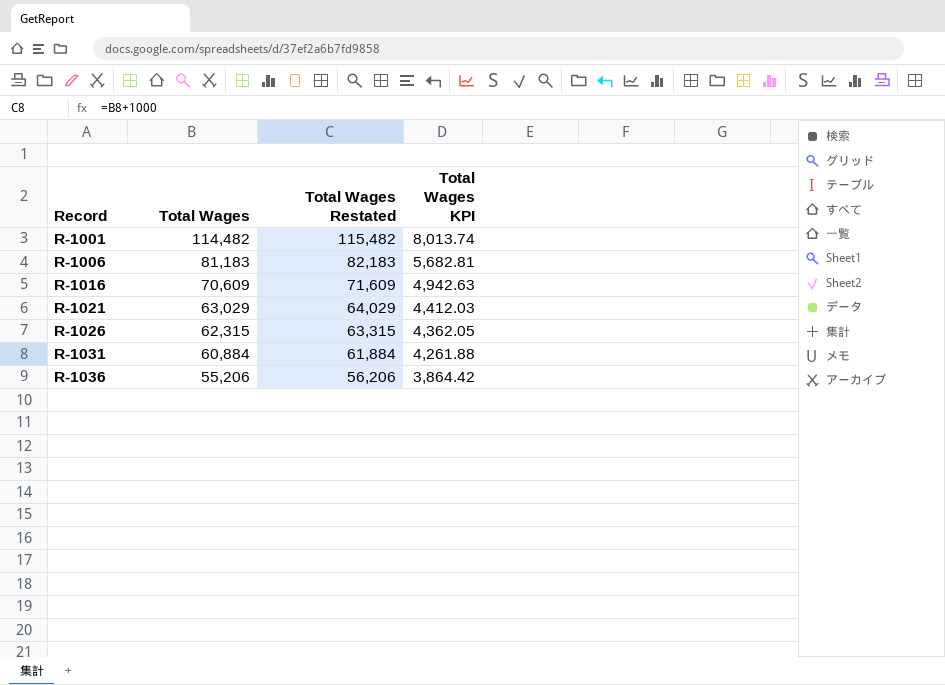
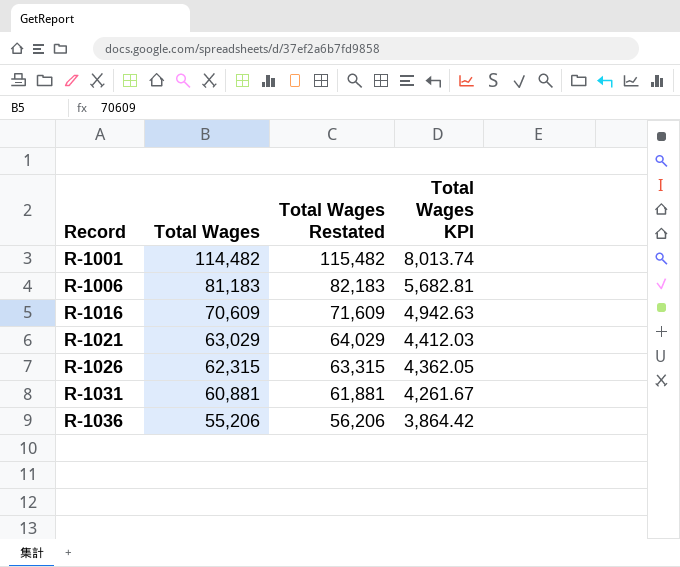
R-1031 | Total Wages: 60,884 -> 60,881
R-1031 | Total Wages Restated: 61,884 -> 61,881
R-1031 | Total Wages KPI: 4,261.88 -> 4,261.67

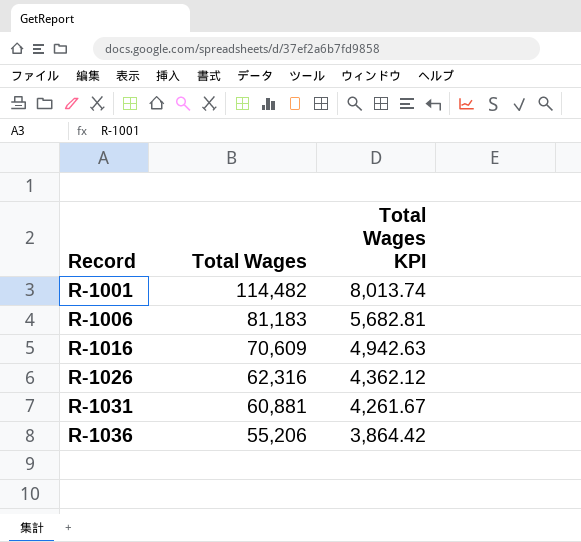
column Total Wages Restated | formula: [Total Wages] + 1000 -> none
row R-1021: 63,029 | 64,029 | 4,412.03 -> none
R-1026 | Total Wages: 62,315 -> 62,316
R-1026 | Total Wages KPI: 4,362.05 -> 4,362.12

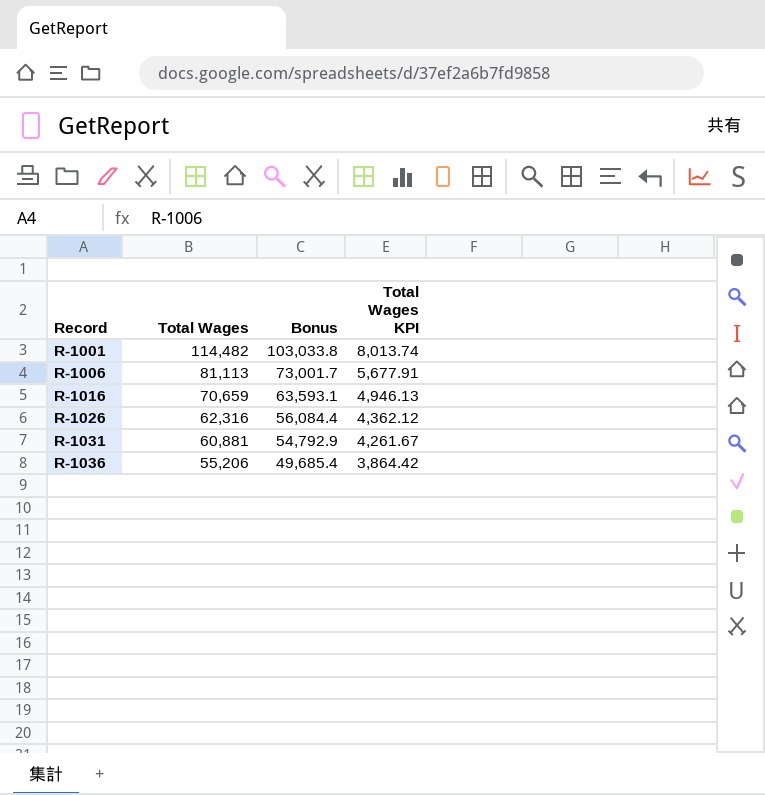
column Bonus | formula: none -> [Total Wages] * 0.9
R-1006 | Total Wages: 81,183 -> 81,113
R-1006 | Total Wages KPI: 5,682.81 -> 5,677.91
R-1016 | Total Wages: 70,609 -> 70,659
R-1016 | Total Wages KPI: 4,942.63 -> 4,946.13

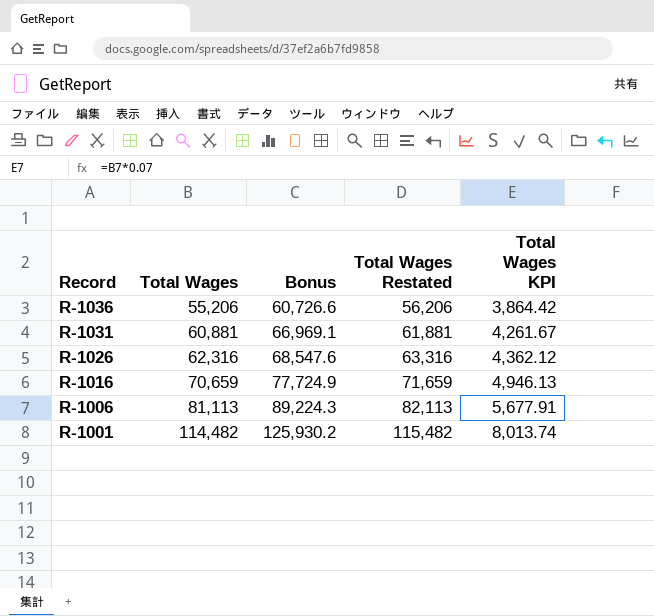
row order: Record ascending -> Record descending
column Bonus | formula: [Total Wages] * 0.9 -> [Total Wages] * 1.1
column Total Wages Restated | formula: none -> [Total Wages] + 1000

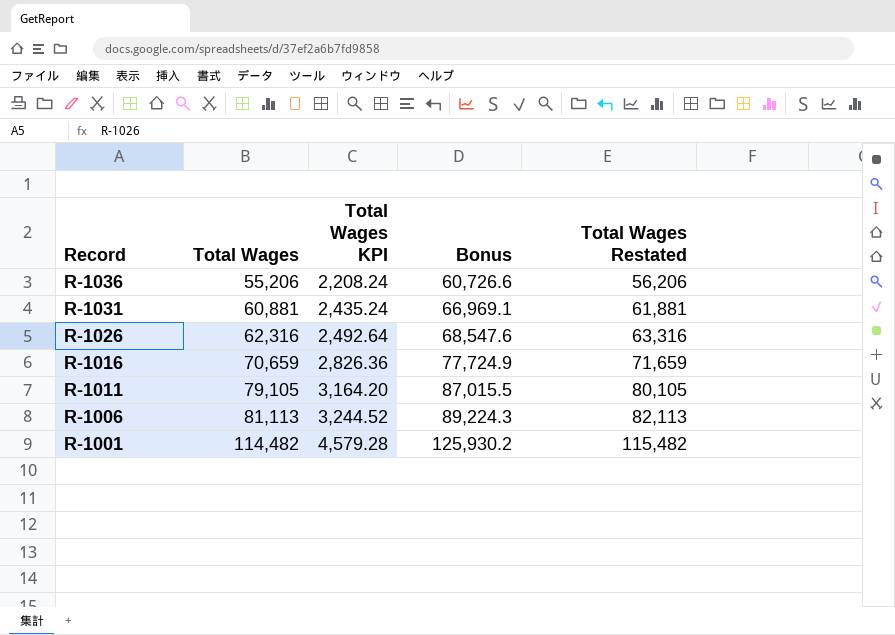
column Total Wages KPI | formula: [Total Wages] * 0.07 -> [Total Wages] * 0.04
column Total Wages KPI | position: 5 -> 3
row R-1011: none -> 79,105 | 3,164.20 | 87,015.5 | 80,105

